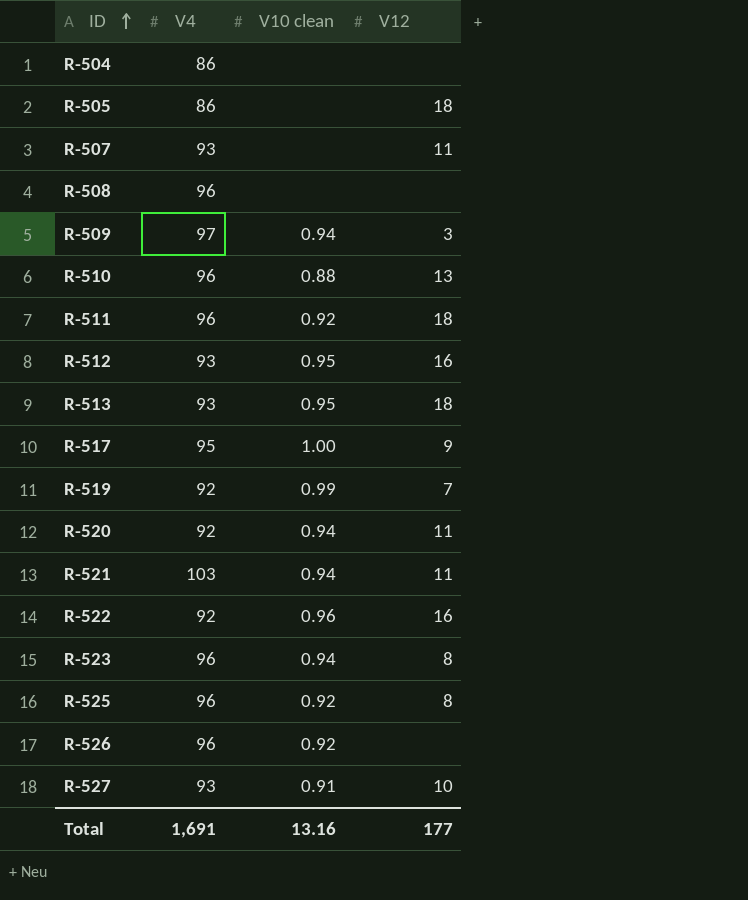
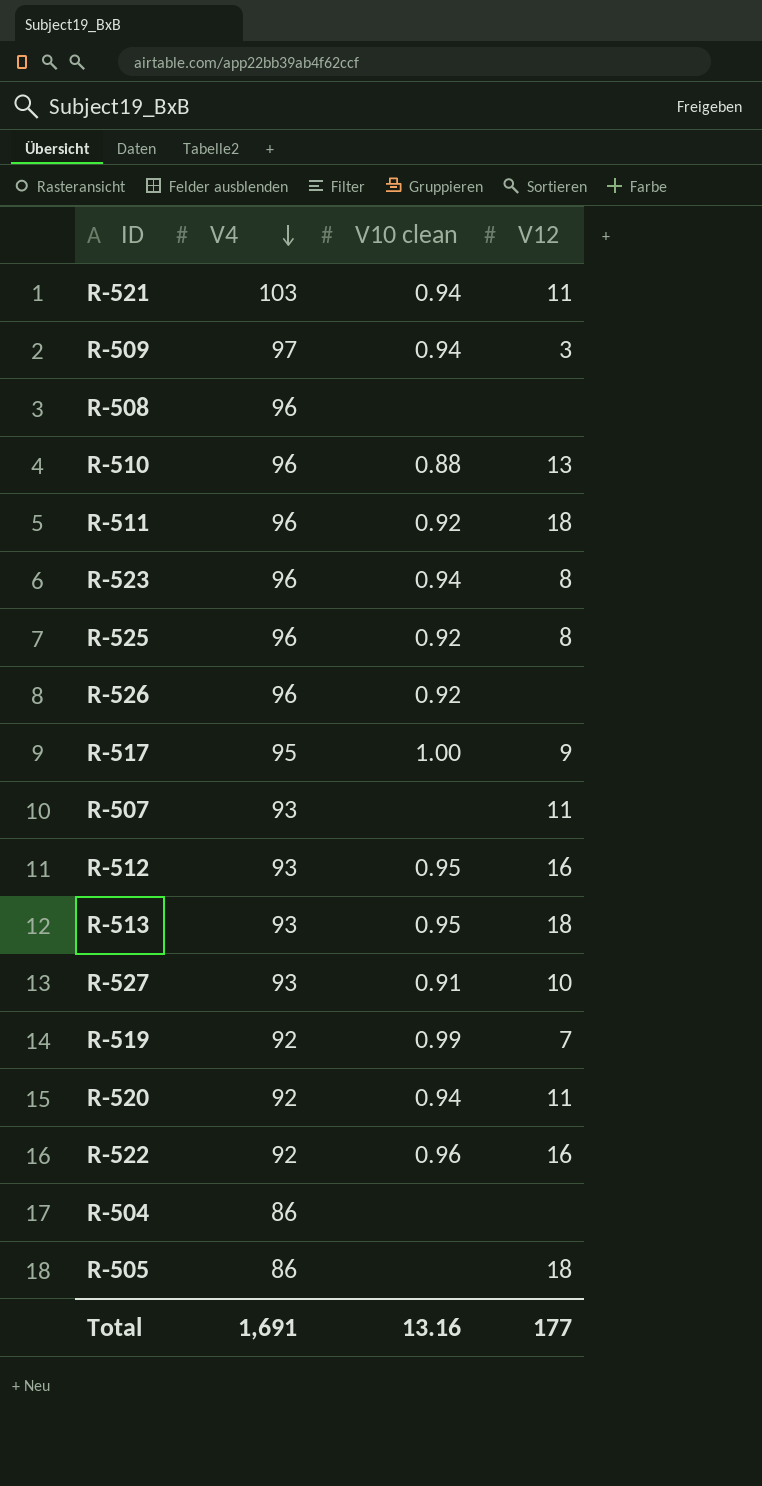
row order: ID ascending -> V4 descending

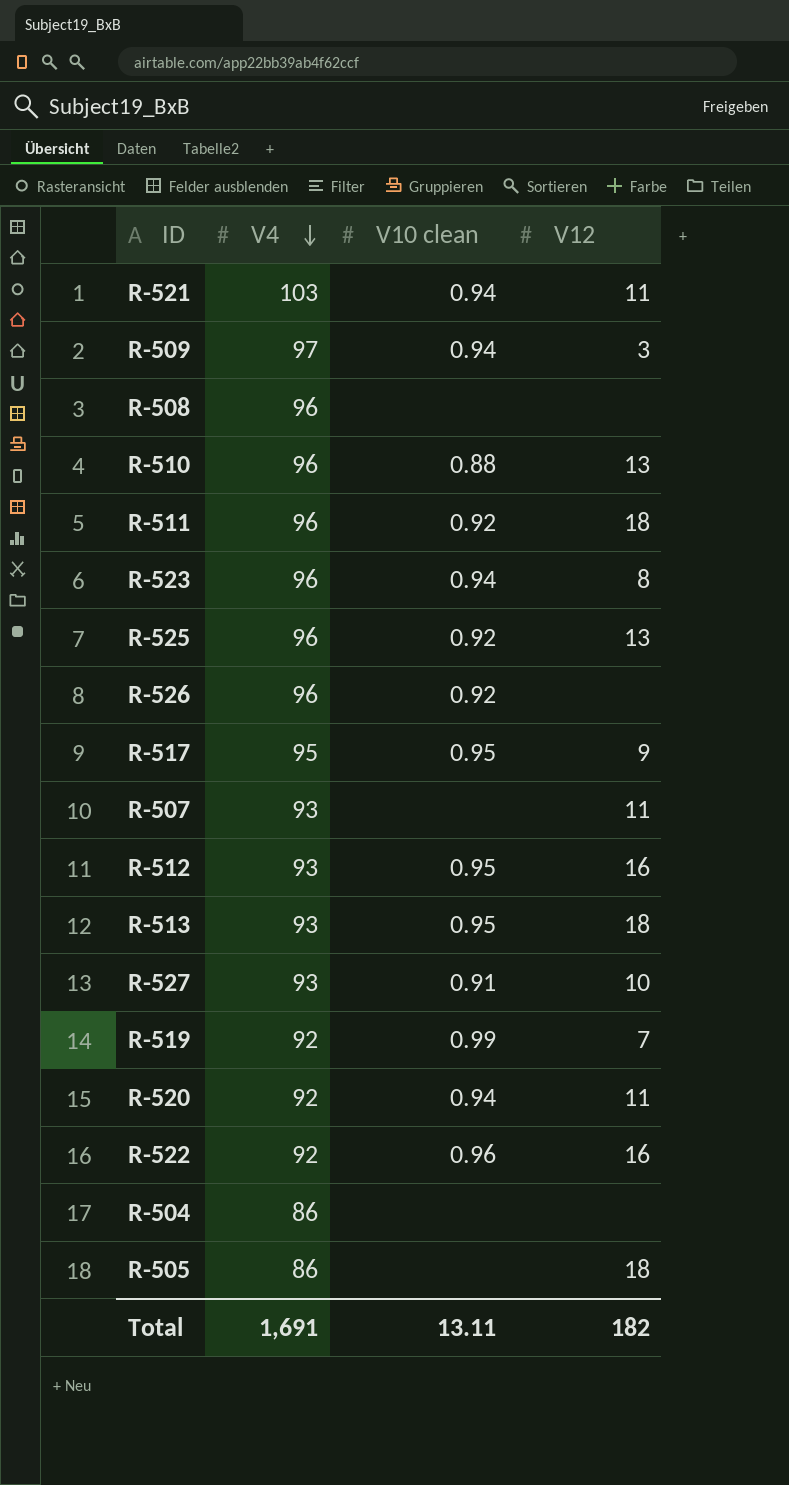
R-525 | V12: 8 -> 13
R-517 | V10 clean: 1.00 -> 0.95
Total | V10 clean: 13.16 -> 13.11
Total | V12: 177 -> 182

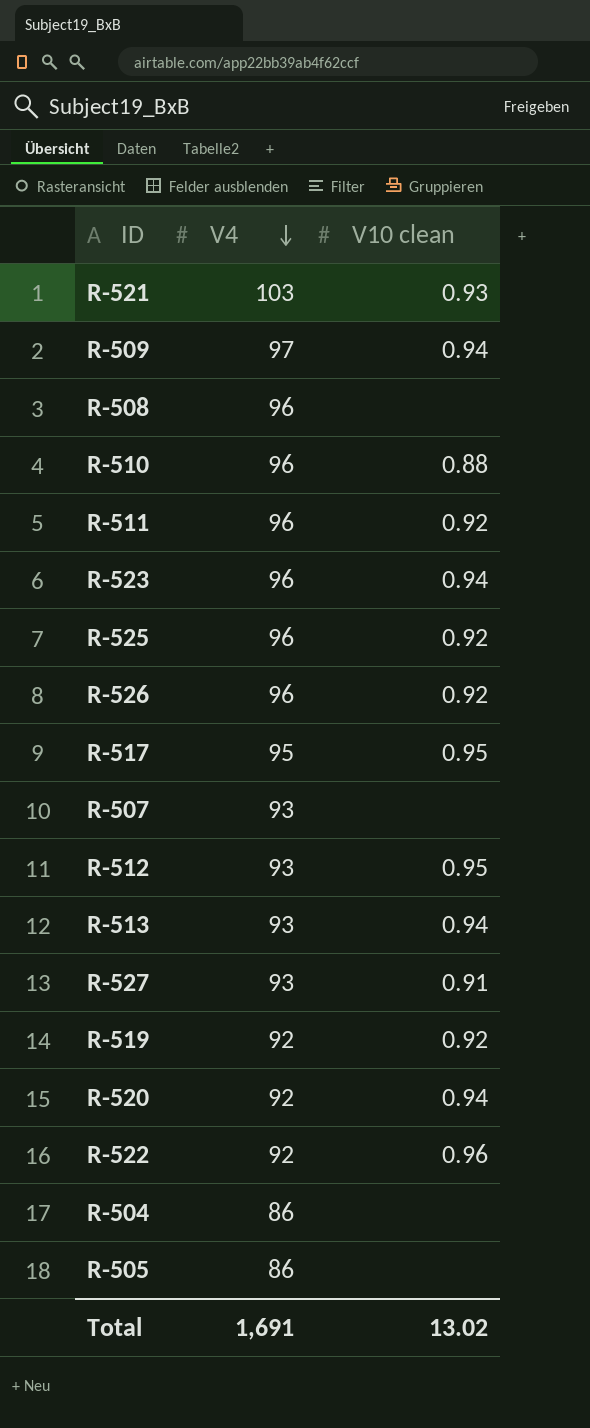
column V12 | position: 4 -> none
R-521 | V10 clean: 0.94 -> 0.93
R-513 | V10 clean: 0.95 -> 0.94
R-519 | V10 clean: 0.99 -> 0.92
Total | V10 clean: 13.11 -> 13.02

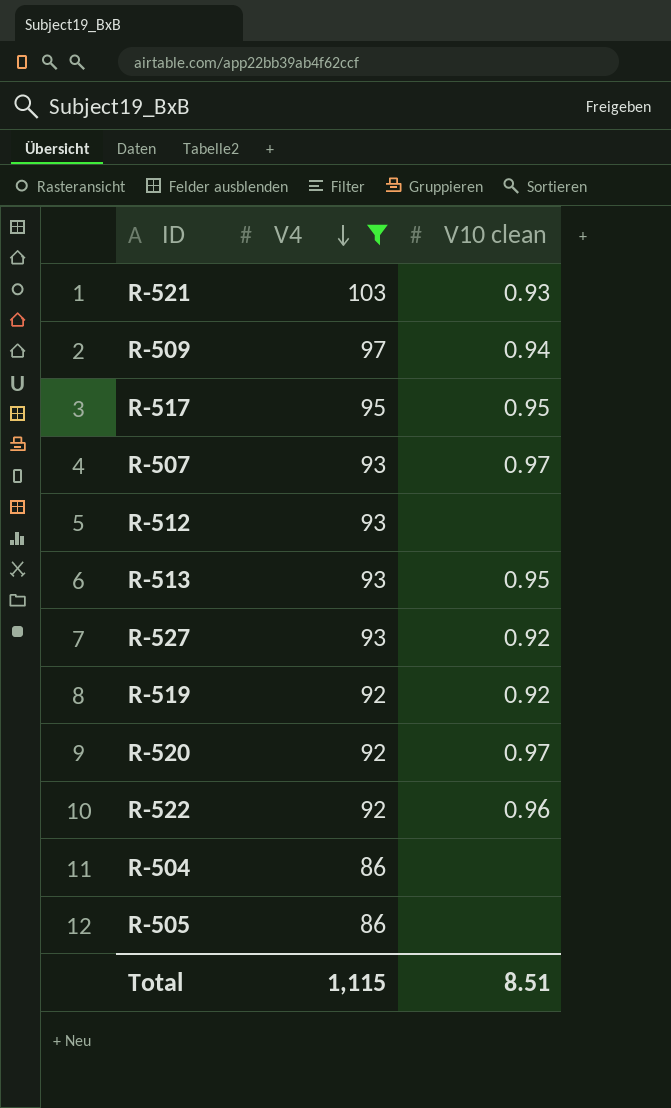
filter: none -> V4 != 96
R-507 | V10 clean: none -> 0.97
R-512 | V10 clean: 0.95 -> none
R-513 | V10 clean: 0.94 -> 0.95
R-527 | V10 clean: 0.91 -> 0.92
R-520 | V10 clean: 0.94 -> 0.97
Total | V4: 1,691 -> 1,115
Total | V10 clean: 13.02 -> 8.51

